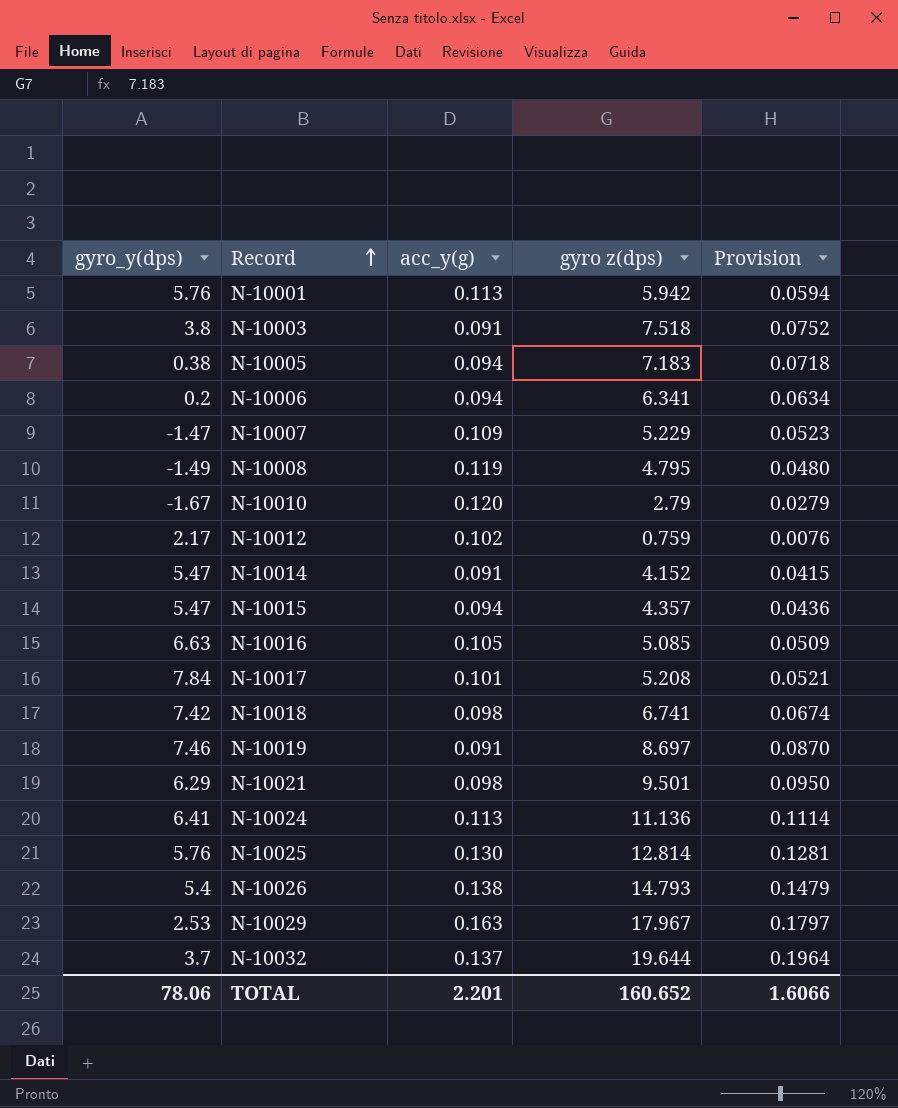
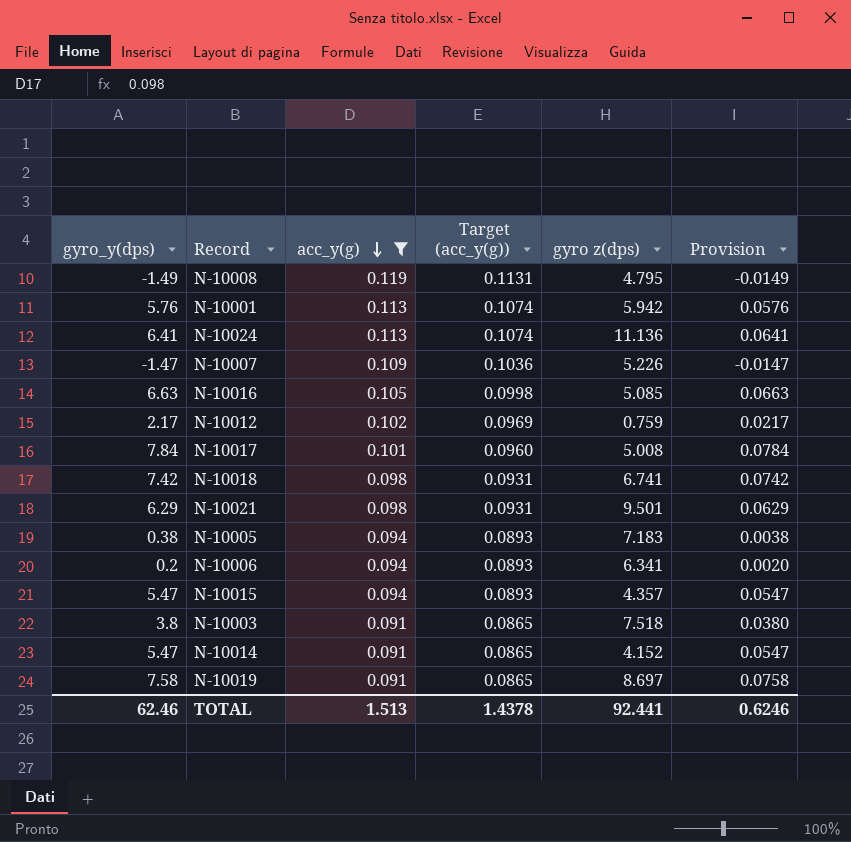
filter: none -> acc_y(g) <= 0.119
row order: Record ascending -> acc_y(g) descending
column Target (acc_y(g)) | formula: none -> [acc_y(g)] * 0.95
column Provision | formula: [gyro z(dps)] * 0.01 -> [gyro_y(dps)] * 0.01
N-10007 | gyro z(dps): 5.229 -> 5.226
N-10017 | gyro z(dps): 5.208 -> 5.008
N-10019 | gyro_y(dps): 7.46 -> 7.58
TOTAL | gyro_y(dps): 78.06 -> 62.46
TOTAL | acc_y(g): 2.201 -> 1.513
TOTAL | gyro z(dps): 160.652 -> 92.441
TOTAL | Provision: 1.6066 -> 0.6246

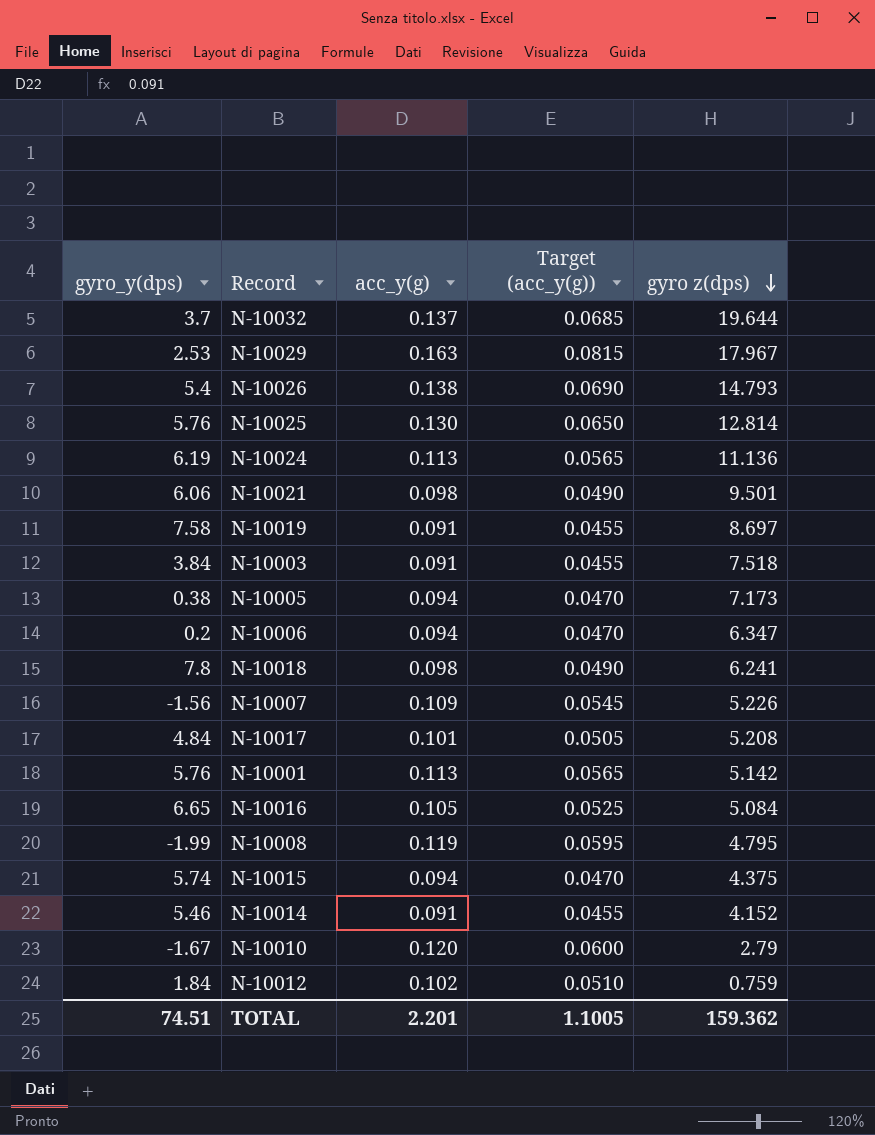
filter: acc_y(g) <= 0.119 -> none
row order: acc_y(g) descending -> gyro z(dps) descending
column Provision | formula: [gyro_y(dps)] * 0.01 -> none
column Target (acc_y(g)) | formula: [acc_y(g)] * 0.95 -> [acc_y(g)] * 0.5
N-10024 | gyro_y(dps): 6.41 -> 6.19
N-10021 | gyro_y(dps): 6.29 -> 6.06
N-10003 | gyro_y(dps): 3.8 -> 3.84
N-10005 | gyro z(dps): 7.183 -> 7.173
N-10006 | gyro z(dps): 6.341 -> 6.347
N-10018 | gyro_y(dps): 7.42 -> 7.8
N-10018 | gyro z(dps): 6.741 -> 6.241
N-10007 | gyro_y(dps): -1.47 -> -1.56
N-10017 | gyro_y(dps): 7.84 -> 4.84
N-10017 | gyro z(dps): 5.008 -> 5.208
N-10001 | gyro z(dps): 5.942 -> 5.142
N-10016 | gyro_y(dps): 6.63 -> 6.65
N-10016 | gyro z(dps): 5.085 -> 5.084
N-10008 | gyro_y(dps): -1.49 -> -1.99
N-10015 | gyro_y(dps): 5.47 -> 5.74
N-10015 | gyro z(dps): 4.357 -> 4.375
N-10014 | gyro_y(dps): 5.47 -> 5.46
N-10012 | gyro_y(dps): 2.17 -> 1.84
TOTAL | gyro_y(dps): 62.46 -> 74.51
TOTAL | acc_y(g): 1.513 -> 2.201
TOTAL | Target (acc_y(g)): 1.4378 -> 1.1005
TOTAL | gyro z(dps): 92.441 -> 159.362

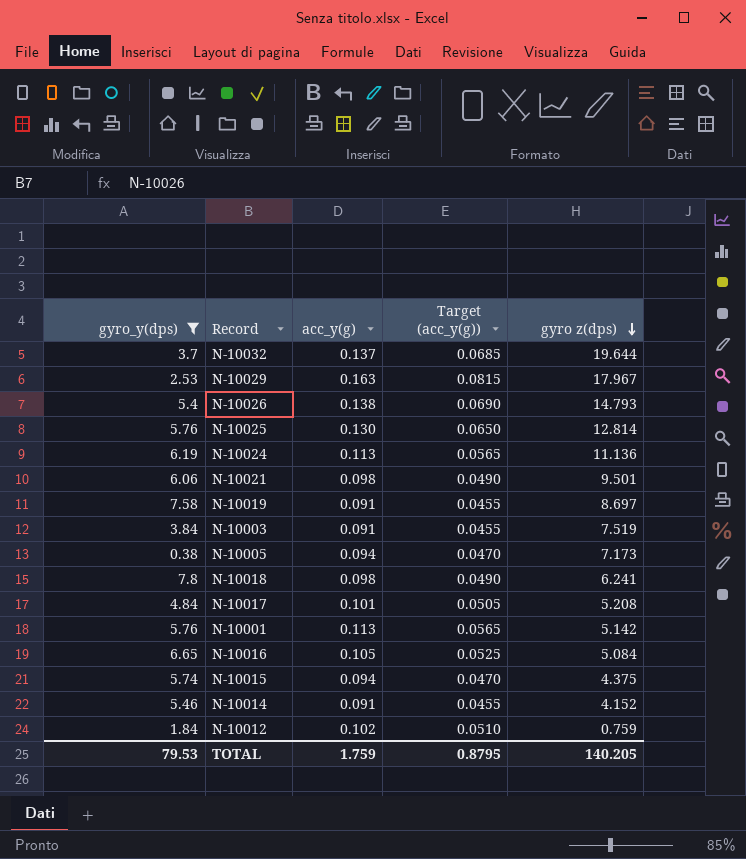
filter: none -> gyro_y(dps) >= 0.38
N-10003 | gyro z(dps): 7.518 -> 7.519
TOTAL | gyro_y(dps): 74.51 -> 79.53
TOTAL | acc_y(g): 2.201 -> 1.759
TOTAL | Target (acc_y(g)): 1.1005 -> 0.8795
TOTAL | gyro z(dps): 159.362 -> 140.205

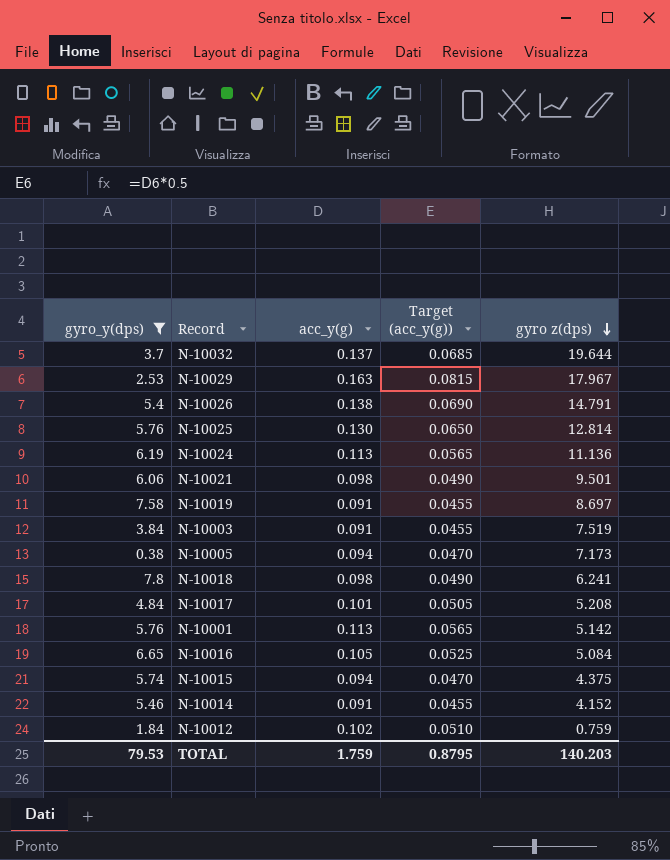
N-10026 | gyro z(dps): 14.793 -> 14.791
TOTAL | gyro z(dps): 140.205 -> 140.203

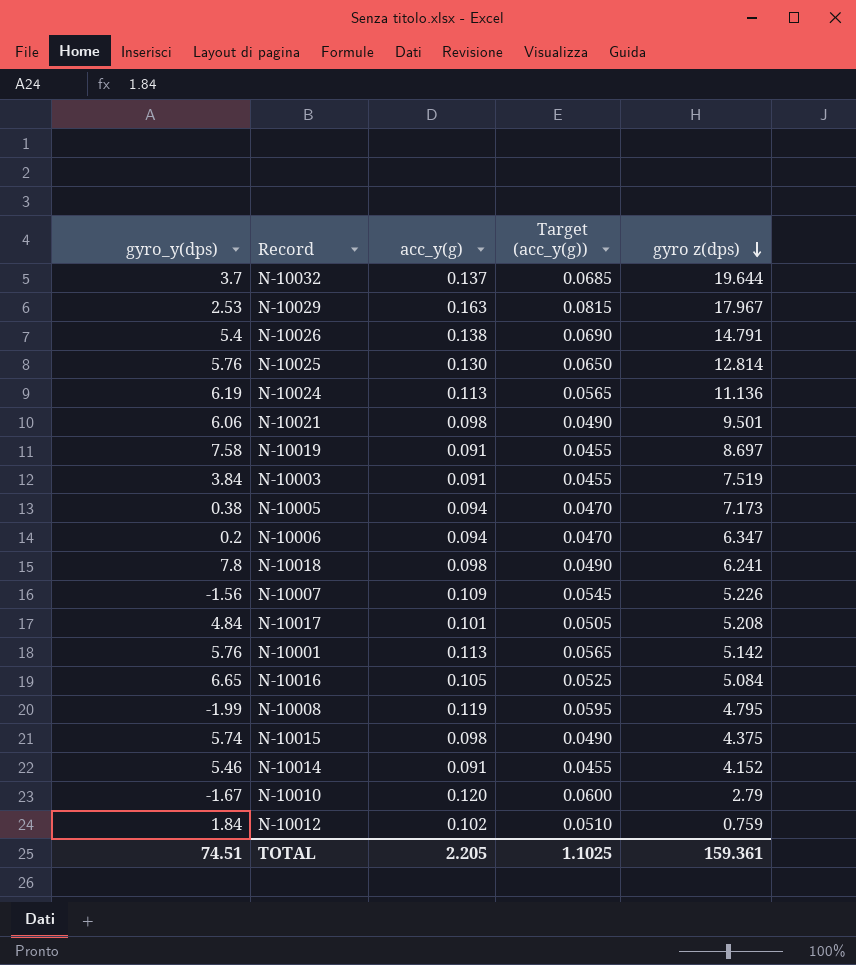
filter: gyro_y(dps) >= 0.38 -> none
N-10015 | acc_y(g): 0.094 -> 0.098
N-10015 | Target (acc_y(g)): 0.0470 -> 0.0490
TOTAL | gyro_y(dps): 79.53 -> 74.51
TOTAL | acc_y(g): 1.759 -> 2.205
TOTAL | Target (acc_y(g)): 0.8795 -> 1.1025
TOTAL | gyro z(dps): 140.203 -> 159.361

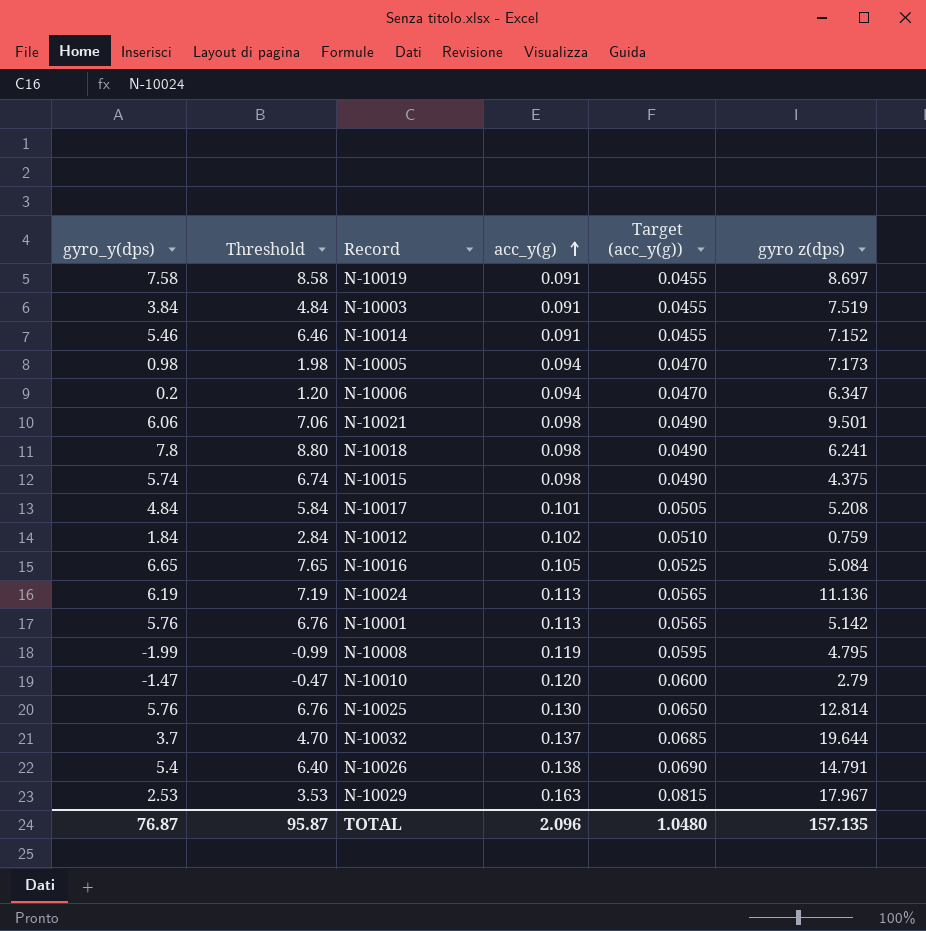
row order: gyro z(dps) descending -> acc_y(g) ascending
column Threshold | formula: none -> [gyro_y(dps)] + 1
row N-10007: -1.56 | 0.109 | 0.0545 | 5.226 -> none
N-10014 | gyro z(dps): 4.152 -> 7.152
N-10005 | gyro_y(dps): 0.38 -> 0.98
N-10010 | gyro_y(dps): -1.67 -> -1.47
TOTAL | gyro_y(dps): 74.51 -> 76.87
TOTAL | acc_y(g): 2.205 -> 2.096
TOTAL | Target (acc_y(g)): 1.1025 -> 1.0480
TOTAL | gyro z(dps): 159.361 -> 157.135

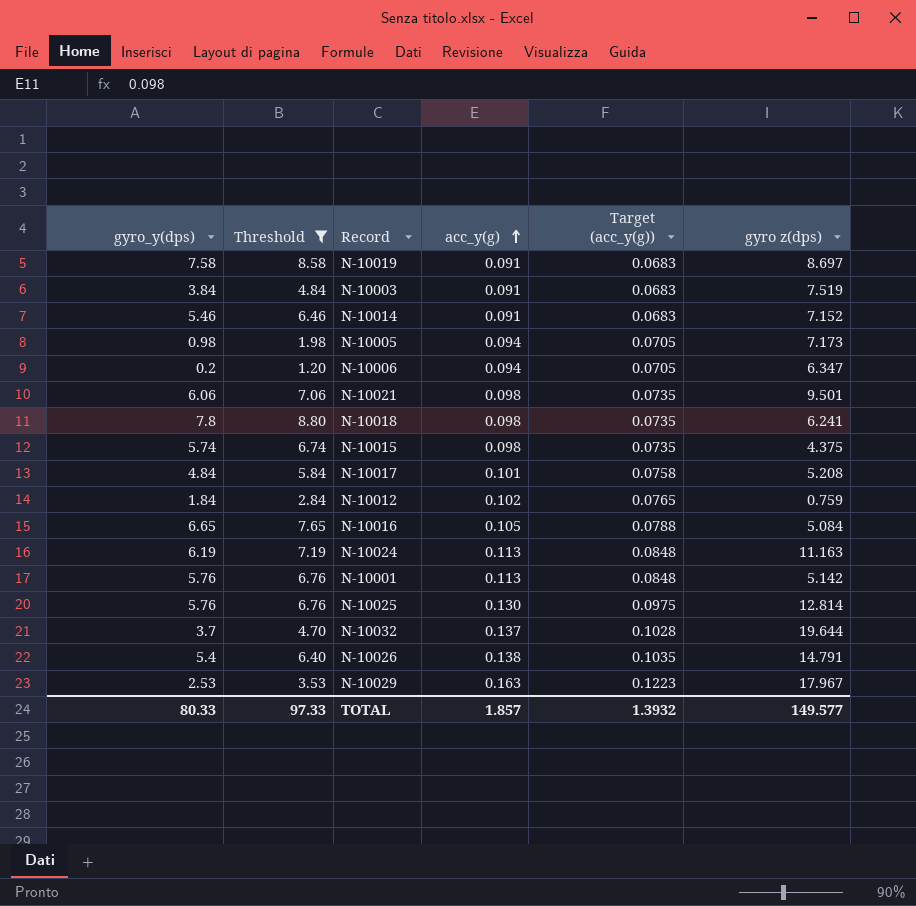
filter: none -> Threshold >= 1.20
column Target (acc_y(g)) | formula: [acc_y(g)] * 0.5 -> [acc_y(g)] * 0.75
N-10024 | gyro z(dps): 11.136 -> 11.163
TOTAL | gyro_y(dps): 76.87 -> 80.33
TOTAL | Threshold: 95.87 -> 97.33
TOTAL | acc_y(g): 2.096 -> 1.857
TOTAL | Target (acc_y(g)): 1.0480 -> 1.3932
TOTAL | gyro z(dps): 157.135 -> 149.577

